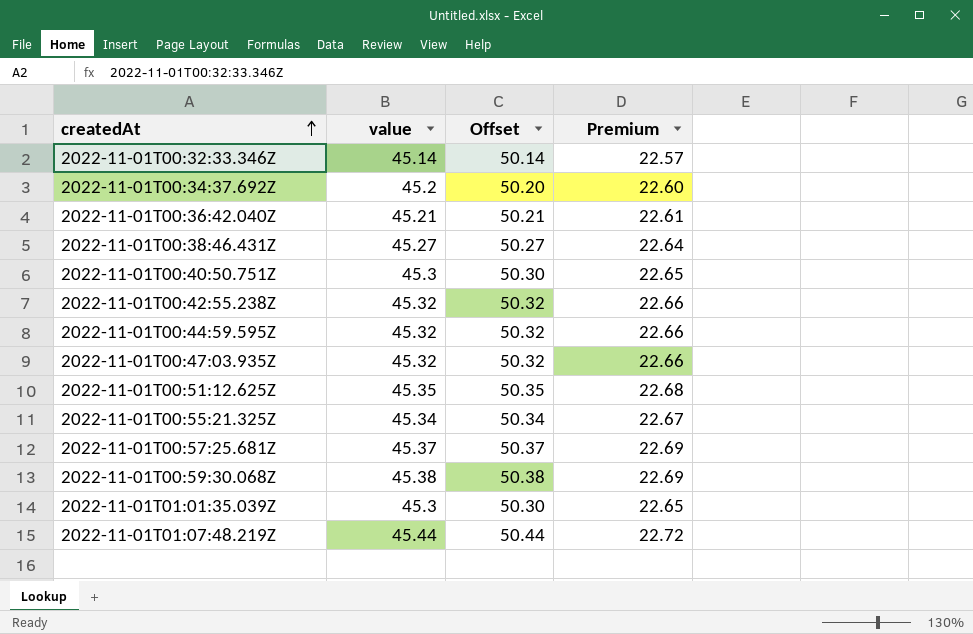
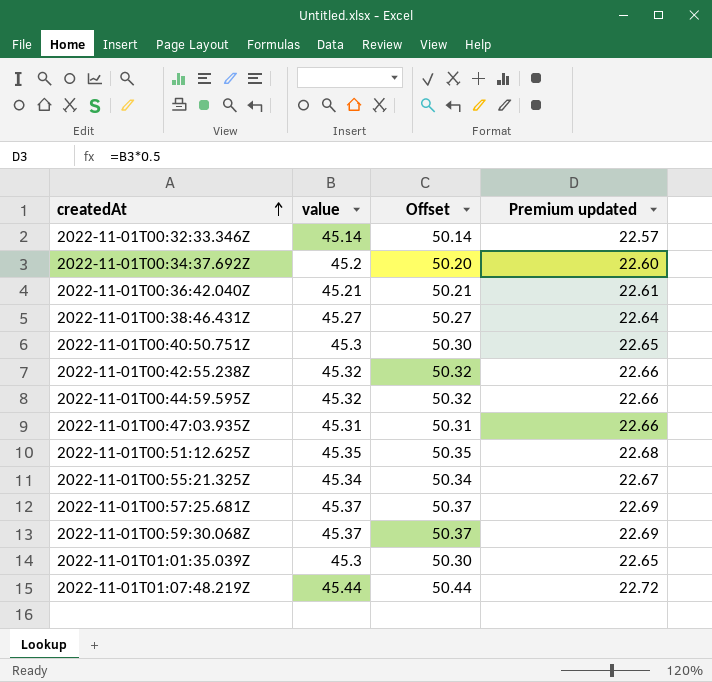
column name: Premium -> Premium updated
2022-11-01T00:47:03.935Z | value: 45.32 -> 45.31
2022-11-01T00:47:03.935Z | Offset: 50.32 -> 50.31
2022-11-01T00:59:30.068Z | value: 45.38 -> 45.37
2022-11-01T00:59:30.068Z | Offset: 50.38 -> 50.37

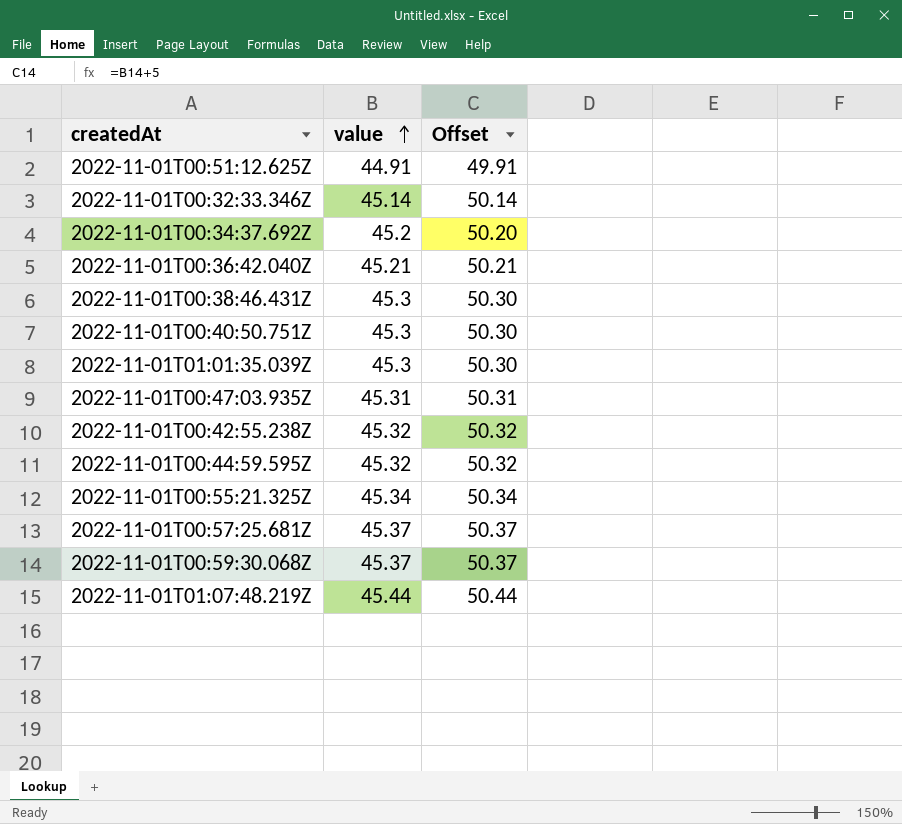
row order: createdAt ascending -> value ascending
column Premium updated | formula: [value] * 0.5 -> none
2022-11-01T00:51:12.625Z | value: 45.35 -> 44.91
2022-11-01T00:51:12.625Z | Offset: 50.35 -> 49.91
2022-11-01T00:38:46.431Z | value: 45.27 -> 45.3
2022-11-01T00:38:46.431Z | Offset: 50.27 -> 50.30

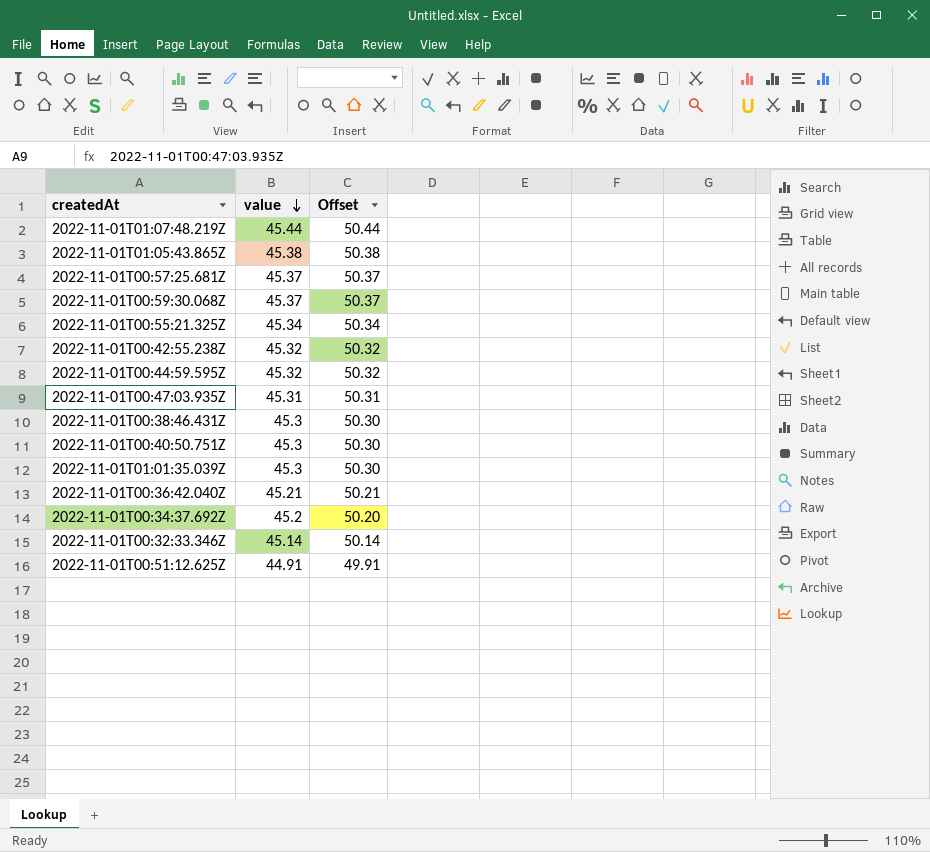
row order: value ascending -> value descending
row 2022-11-01T01:05:43.865Z: none -> 45.38 | 50.38

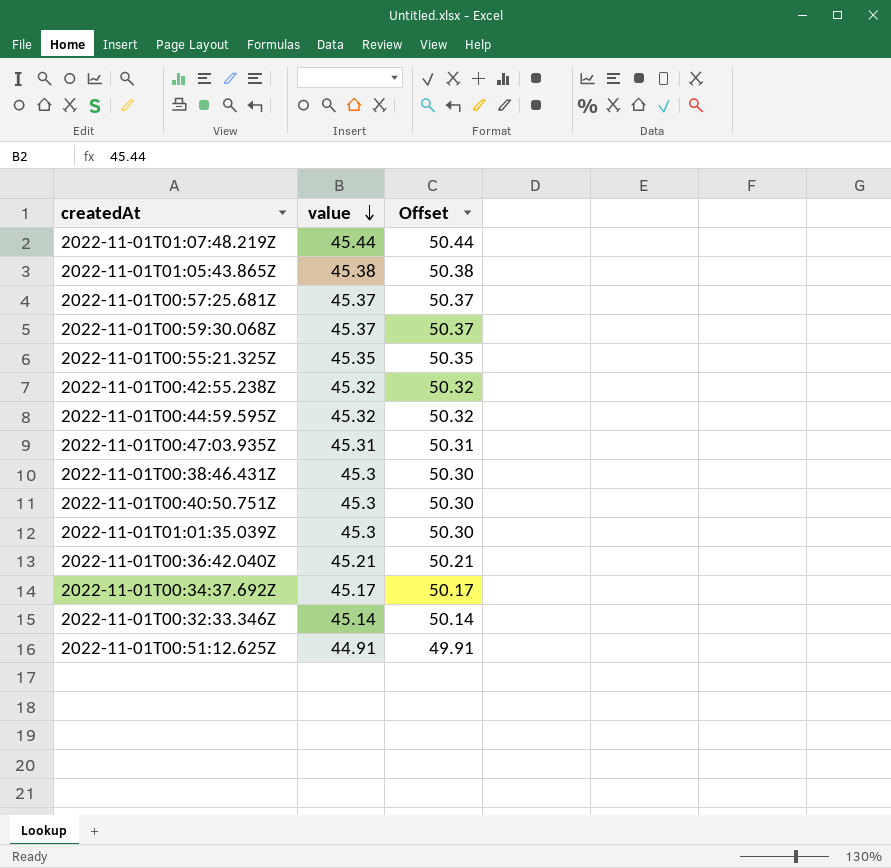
2022-11-01T00:55:21.325Z | value: 45.34 -> 45.35
2022-11-01T00:55:21.325Z | Offset: 50.34 -> 50.35
2022-11-01T00:34:37.692Z | value: 45.2 -> 45.17
2022-11-01T00:34:37.692Z | Offset: 50.20 -> 50.17

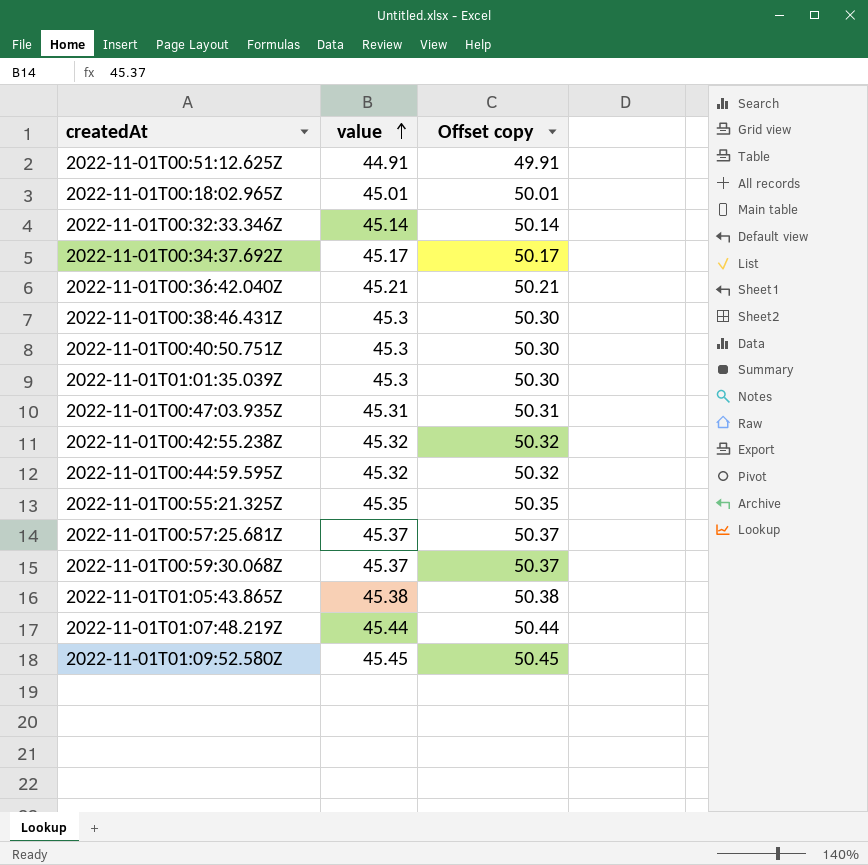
row order: value descending -> value ascending
column name: Offset -> Offset copy
row 2022-11-01T00:18:02.965Z: none -> 45.01 | 50.01
row 2022-11-01T01:09:52.580Z: none -> 45.45 | 50.45

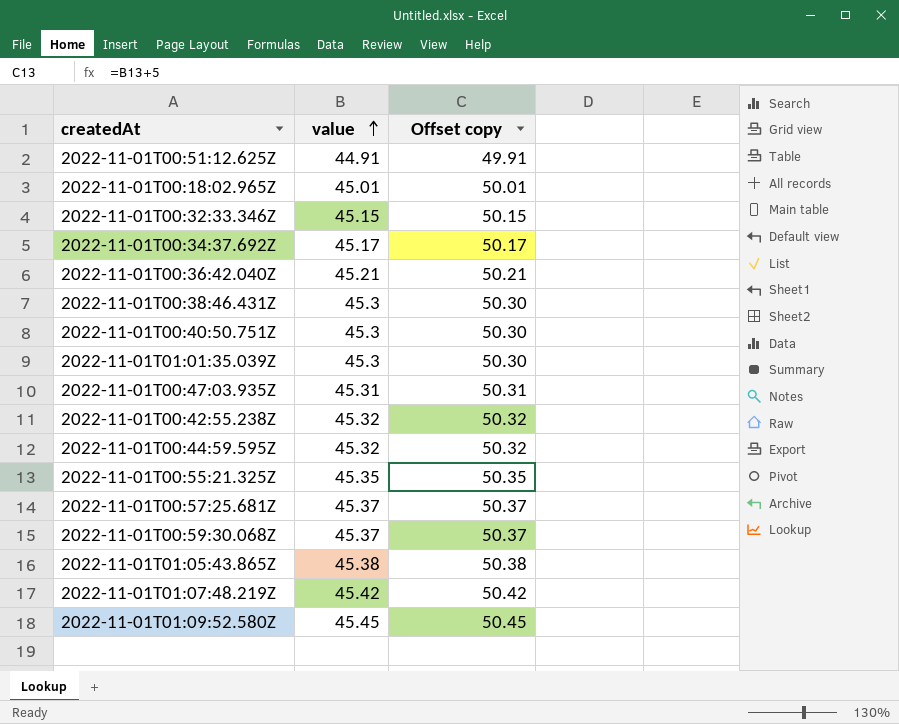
2022-11-01T00:32:33.346Z | value: 45.14 -> 45.15
2022-11-01T00:32:33.346Z | Offset copy: 50.14 -> 50.15
2022-11-01T01:07:48.219Z | value: 45.44 -> 45.42
2022-11-01T01:07:48.219Z | Offset copy: 50.44 -> 50.42

